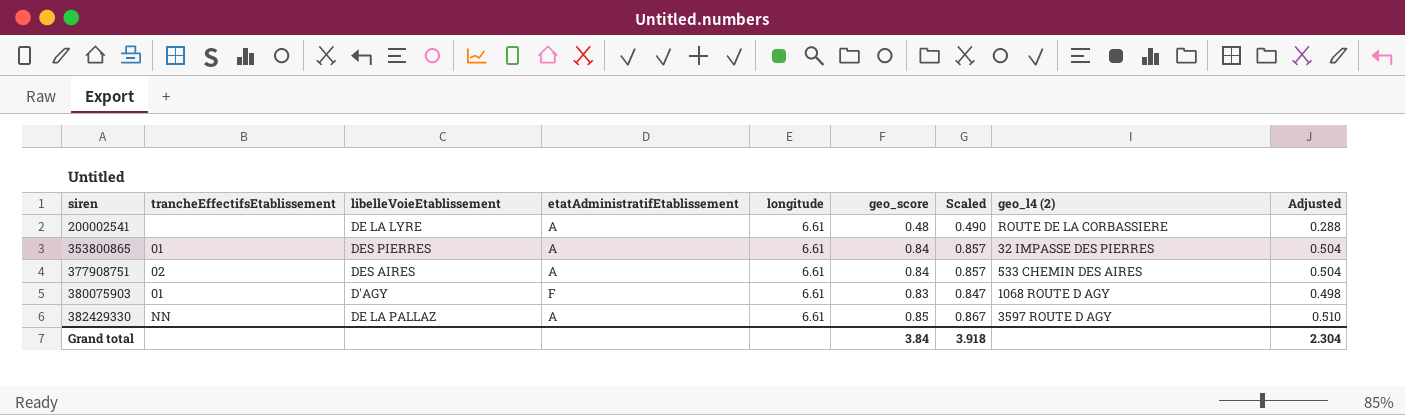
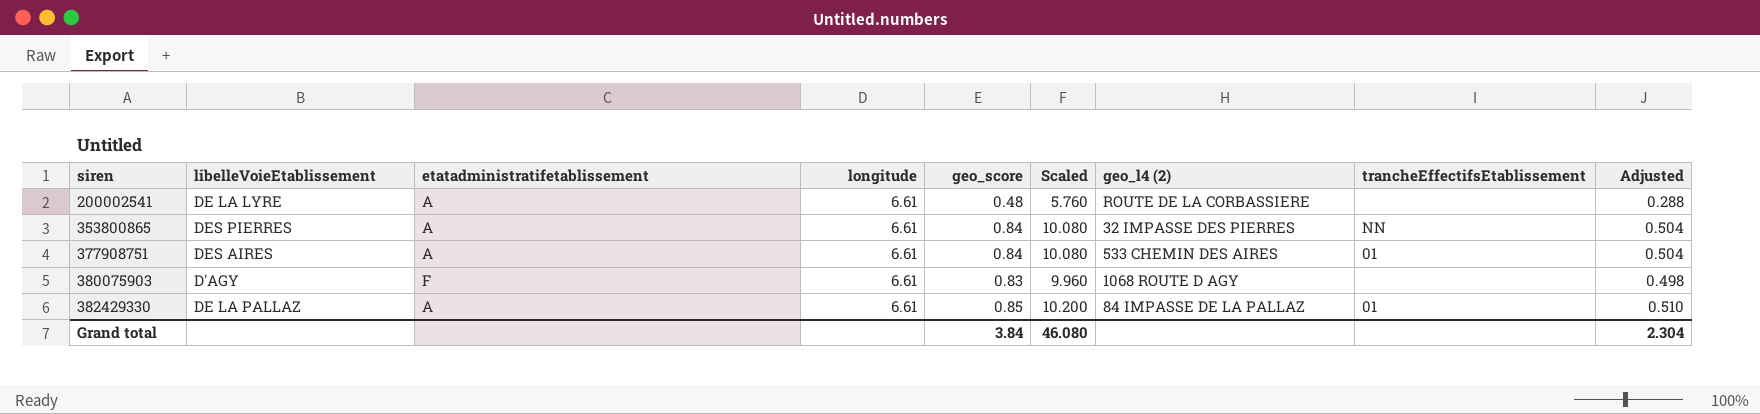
column name: etatAdministratifEtablissement -> etatadministratifetablissement
column Scaled | formula: [geo_score] * 1.02 -> [geo_score] * 12
column trancheEffectifsEtablissement | position: 2 -> 8
353800865 | trancheEffectifsEtablissement: 01 -> NN
377908751 | trancheEffectifsEtablissement: 02 -> 01
380075903 | trancheEffectifsEtablissement: 01 -> none
382429330 | geo_l4 (2): 3597 ROUTE D AGY -> 84 IMPASSE DE LA PALLAZ
382429330 | trancheEffectifsEtablissement: NN -> 01
Grand total | Scaled: 3.918 -> 46.080

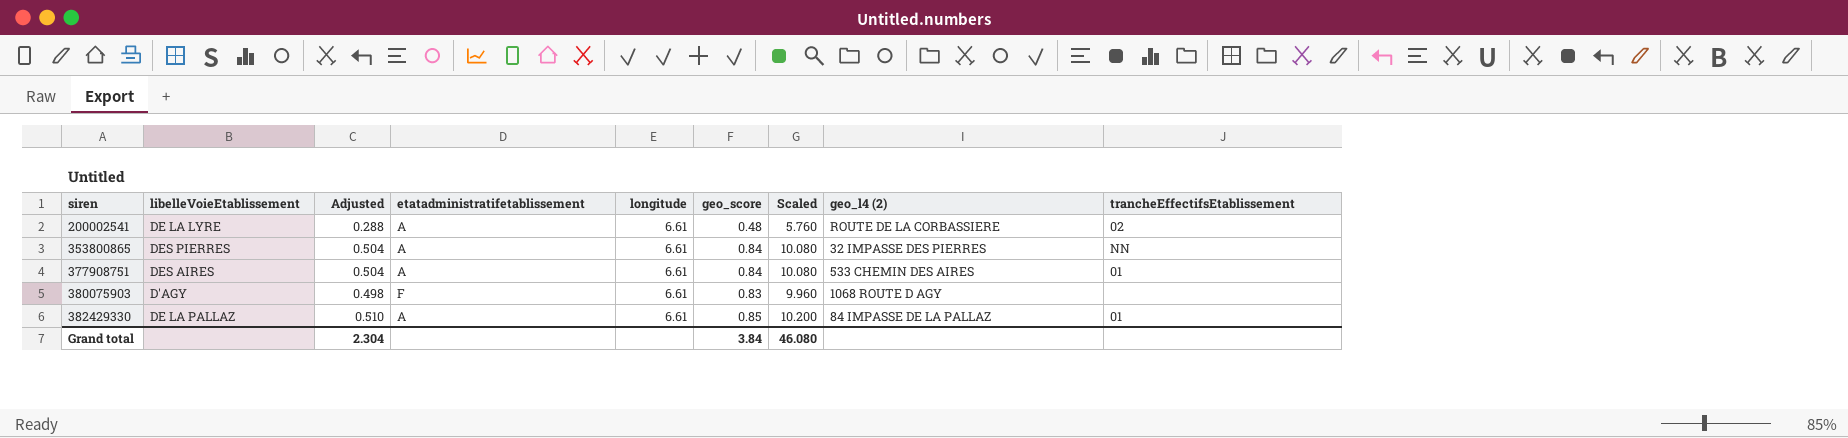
column Adjusted | position: 9 -> 3
200002541 | trancheEffectifsEtablissement: none -> 02

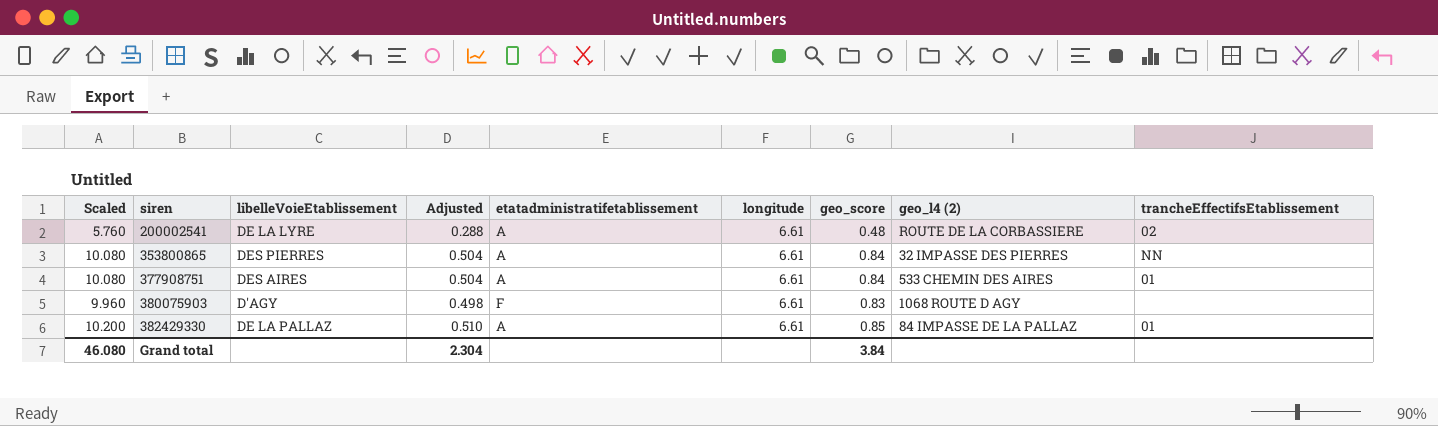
column Scaled | position: 7 -> 1

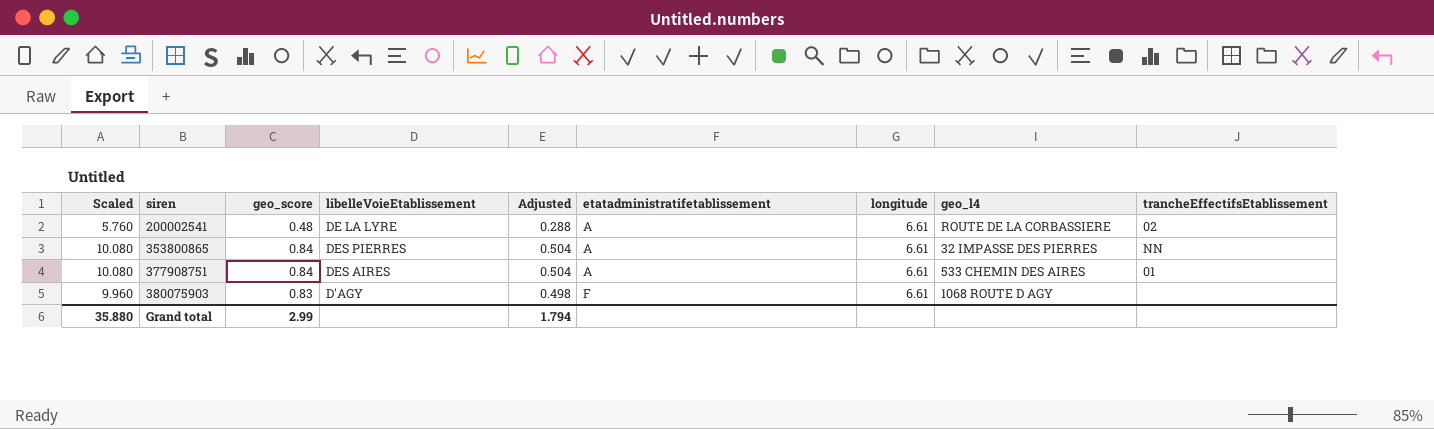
column geo_score | position: 7 -> 3
column name: geo_l4 (2) -> geo_l4
row 382429330: 10.200 | DE LA PALLAZ | 0.510 | A | 6.61 | 0.85 | 84 IMPASSE DE LA PALLAZ | 01 -> none
Grand total | Scaled: 46.080 -> 35.880
Grand total | geo_score: 3.84 -> 2.99
Grand total | Adjusted: 2.304 -> 1.794

